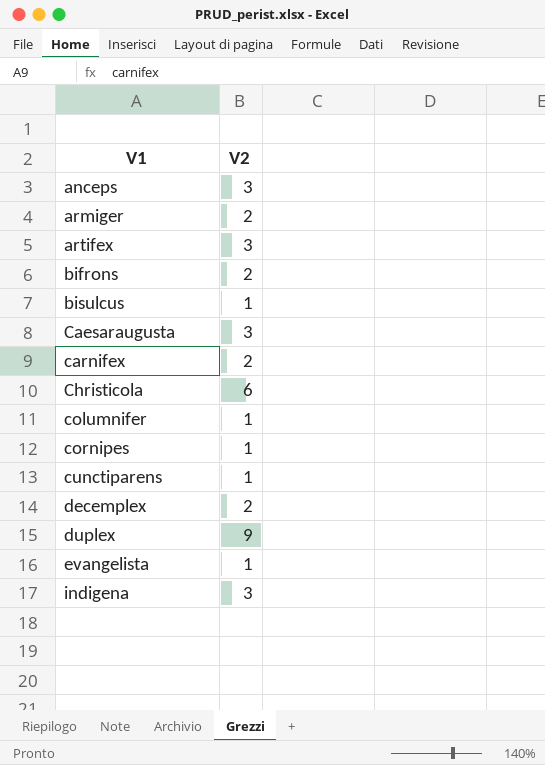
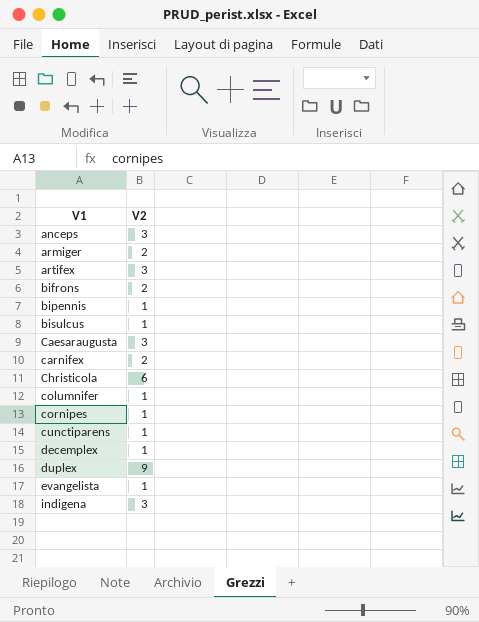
row bipennis: none -> 1
decemplex | V2: 2 -> 1

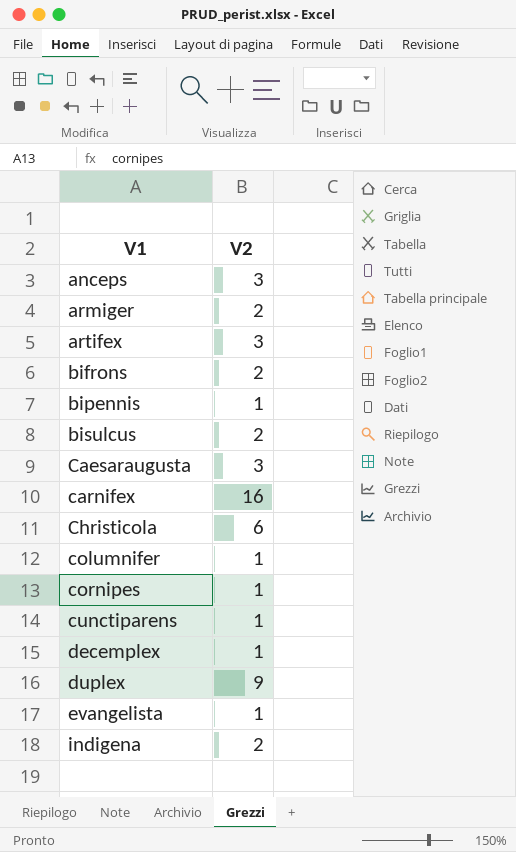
bisulcus | V2: 1 -> 2
carnifex | V2: 2 -> 16
indigena | V2: 3 -> 2

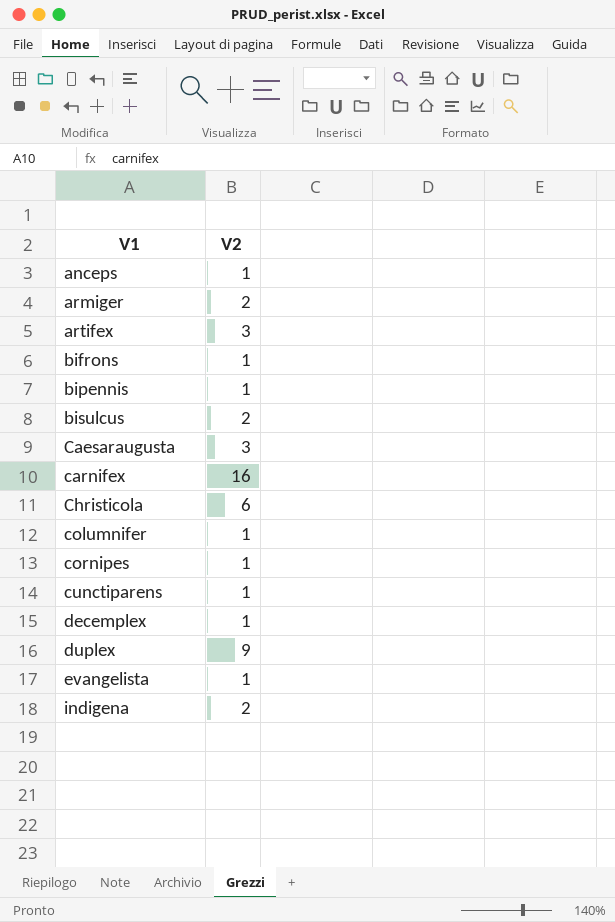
anceps | V2: 3 -> 1
bifrons | V2: 2 -> 1

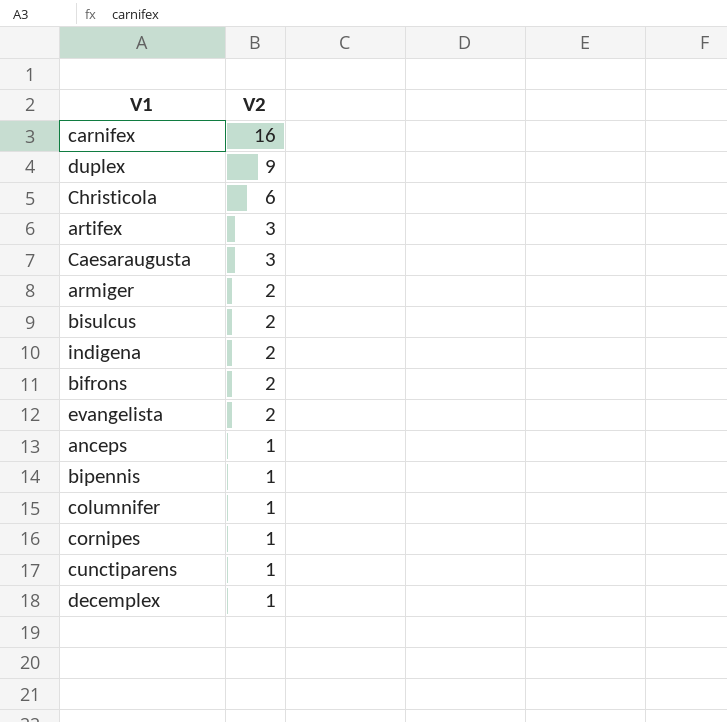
row order: V1 ascending -> V2 descending
bifrons | V2: 1 -> 2
evangelista | V2: 1 -> 2

